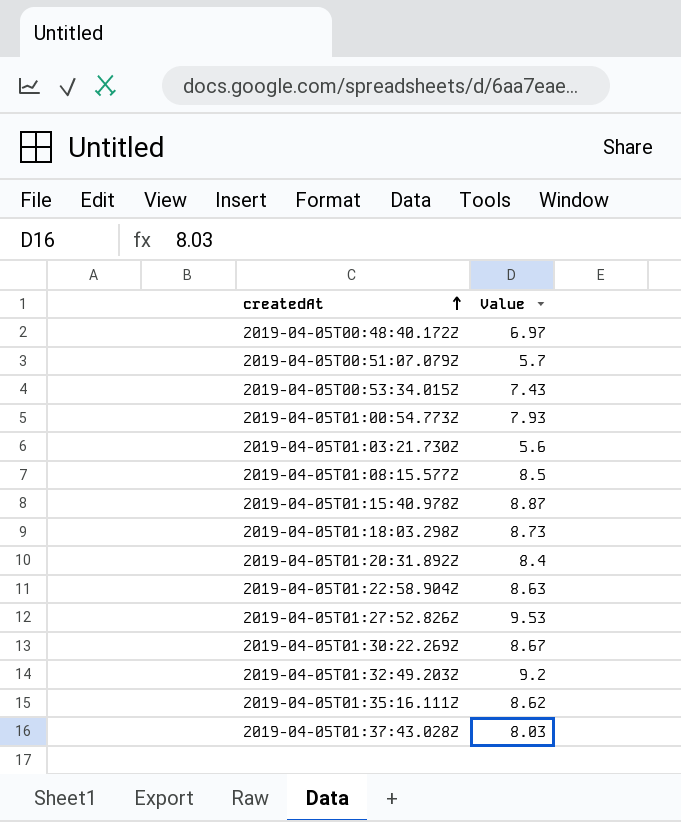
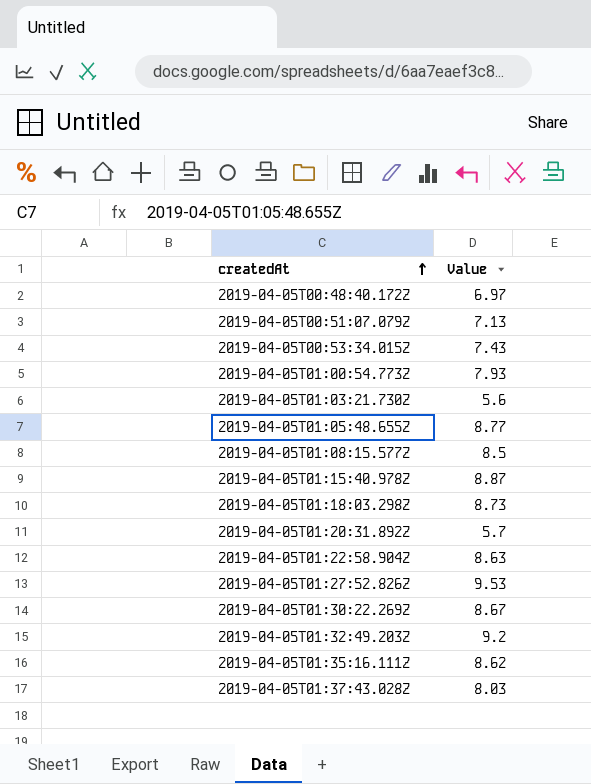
2019-04-05T00:51:07.079Z | Value: 5.7 -> 7.13
row 2019-04-05T01:05:48.655Z: none -> 8.77
2019-04-05T01:20:31.892Z | Value: 8.4 -> 5.7

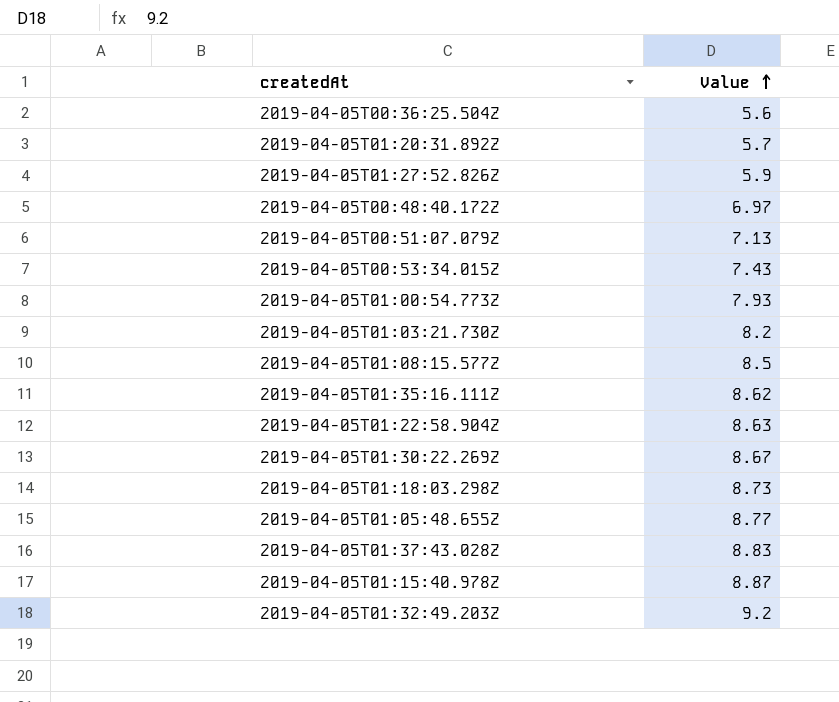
row order: createdAt ascending -> Value ascending
row 2019-04-05T00:36:25.504Z: none -> 5.6
2019-04-05T01:27:52.826Z | Value: 9.53 -> 5.9
2019-04-05T01:03:21.730Z | Value: 5.6 -> 8.2
2019-04-05T01:37:43.028Z | Value: 8.03 -> 8.83

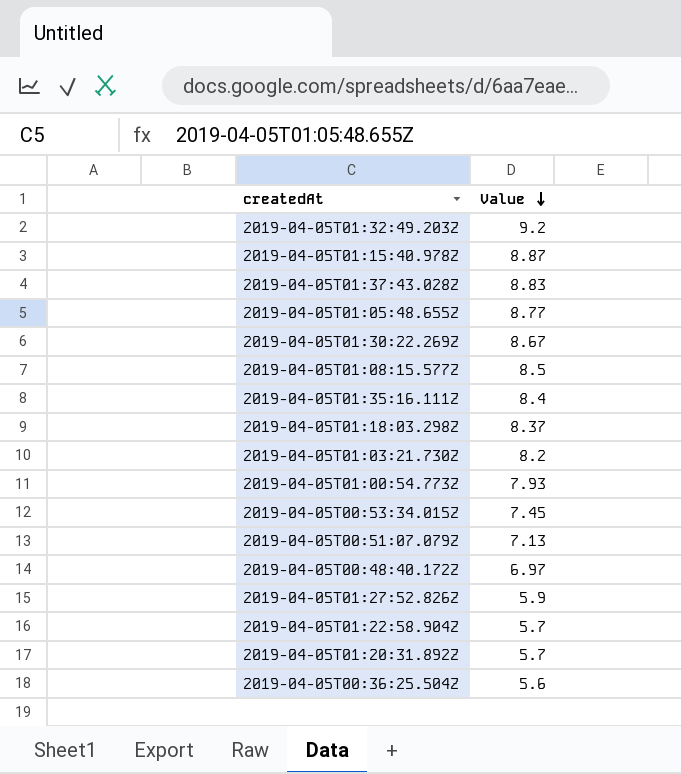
row order: Value ascending -> Value descending
2019-04-05T01:35:16.111Z | Value: 8.62 -> 8.4
2019-04-05T01:18:03.298Z | Value: 8.73 -> 8.37
2019-04-05T00:53:34.015Z | Value: 7.43 -> 7.45
2019-04-05T01:22:58.904Z | Value: 8.63 -> 5.7

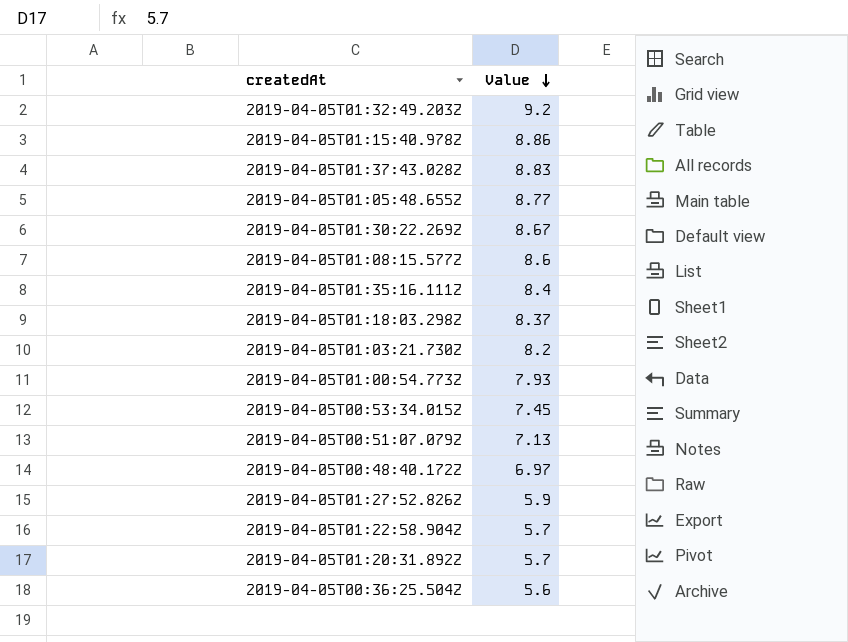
2019-04-05T01:15:40.978Z | Value: 8.87 -> 8.86
2019-04-05T01:08:15.577Z | Value: 8.5 -> 8.6

